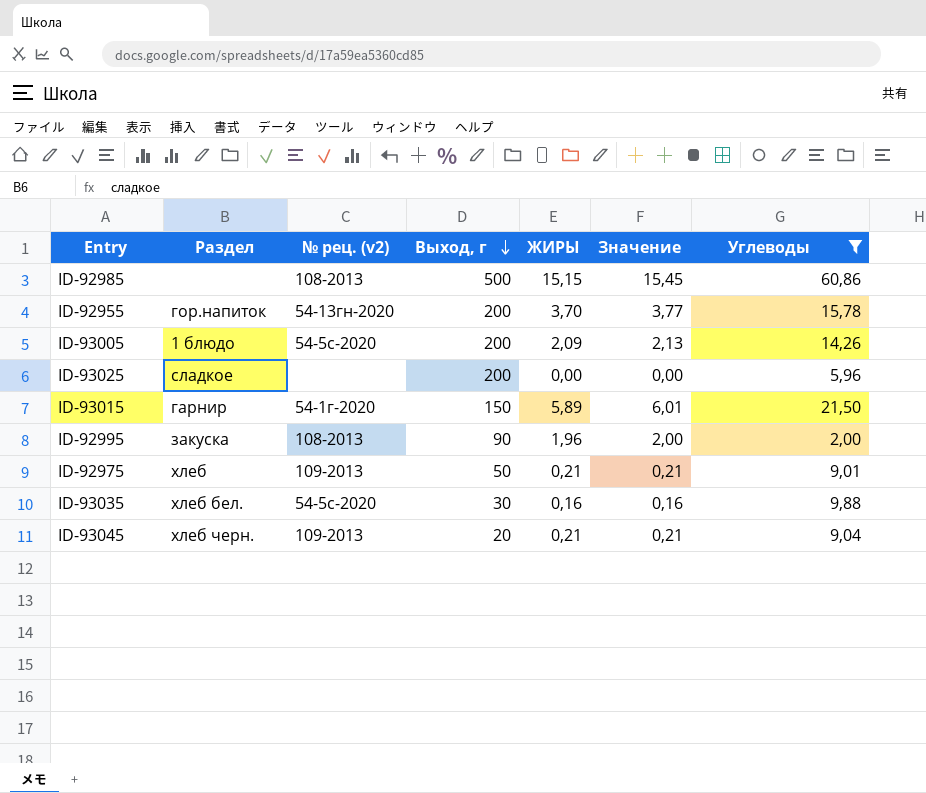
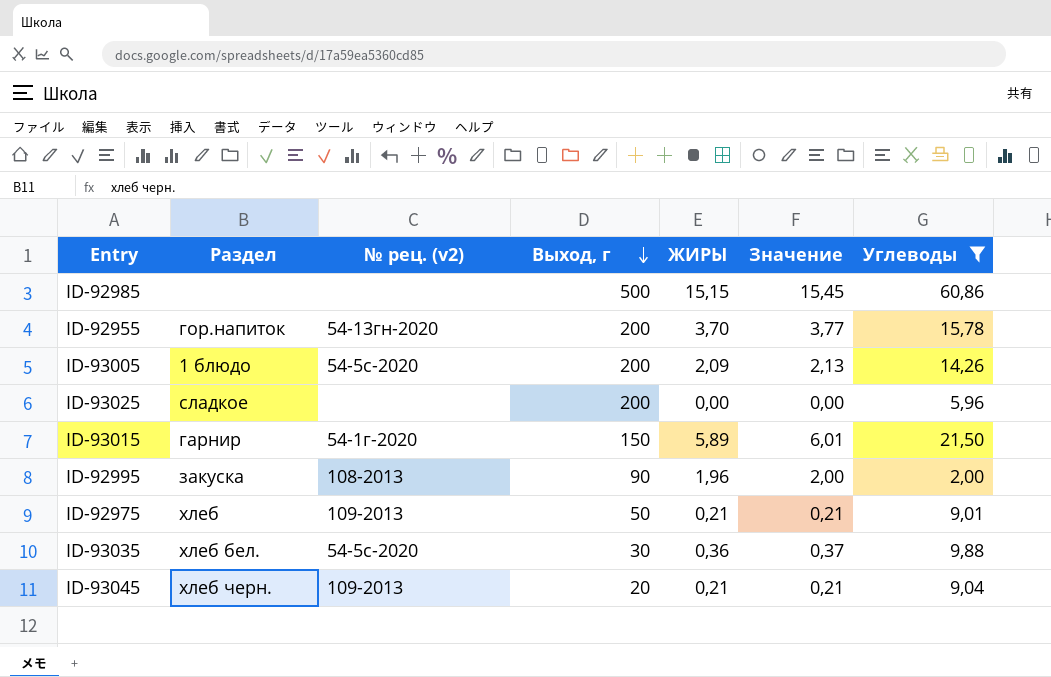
ID-92985 | № рец. (v2): 108-2013 -> none
ID-93035 | ЖИРЫ: 0,16 -> 0,36
ID-93035 | Значение: 0,16 -> 0,37

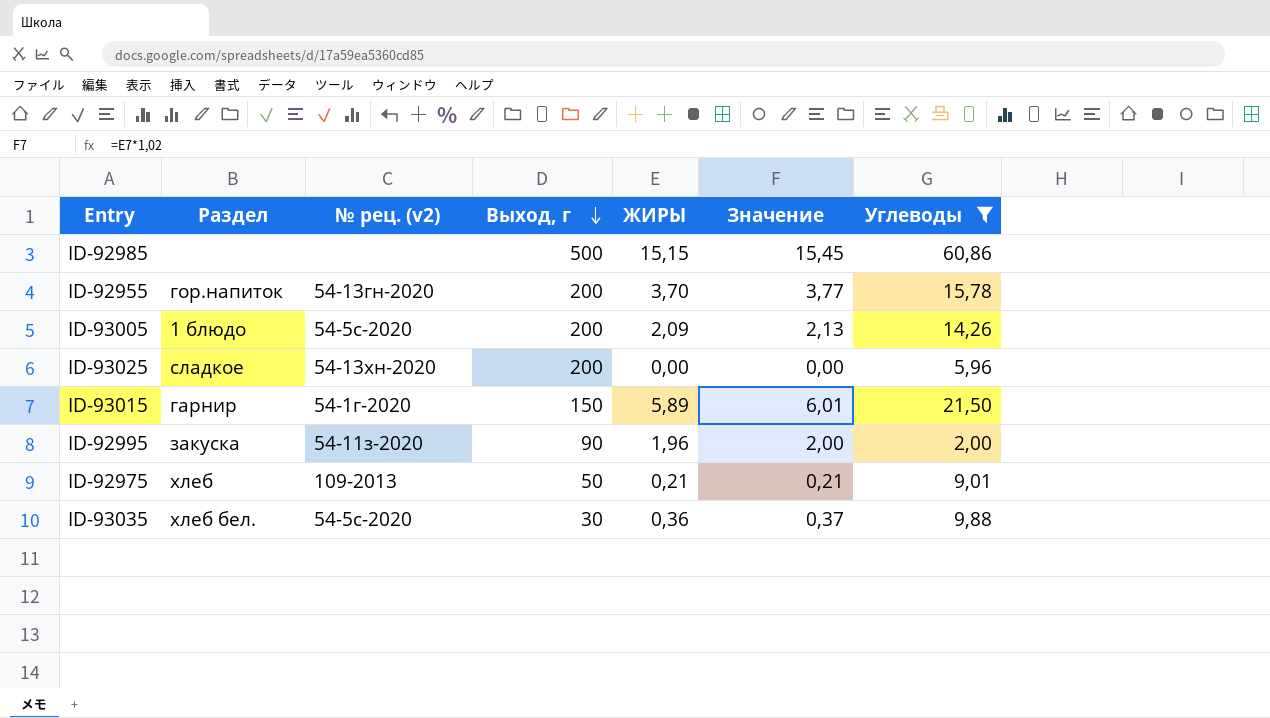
row ID-93045: хлеб черн. | 109-2013 | 20 | 0,21 | 0,21 | 9,04 -> none
ID-93025 | № рец. (v2): none -> 54-13хн-2020
ID-92995 | № рец. (v2): 108-2013 -> 54-11з-2020

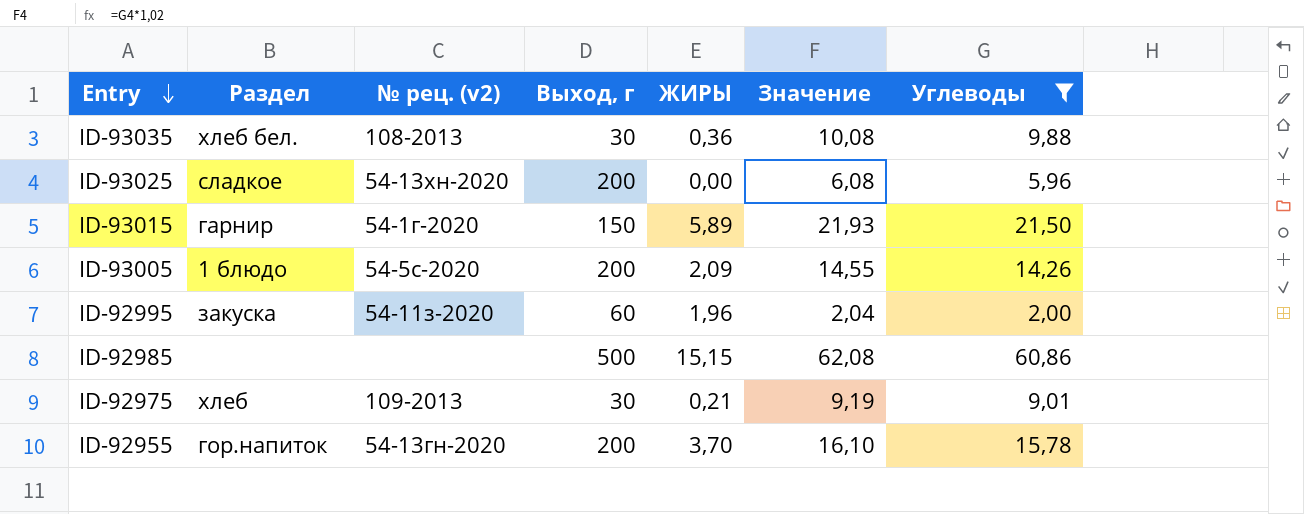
row order: Выход, г descending -> Entry descending
column Значение | formula: [ЖИРЫ] * 1,02 -> [Углеводы] * 1,02
ID-93035 | № рец. (v2): 54-5с-2020 -> 108-2013
ID-92995 | Выход, г: 90 -> 60
ID-92975 | Выход, г: 50 -> 30

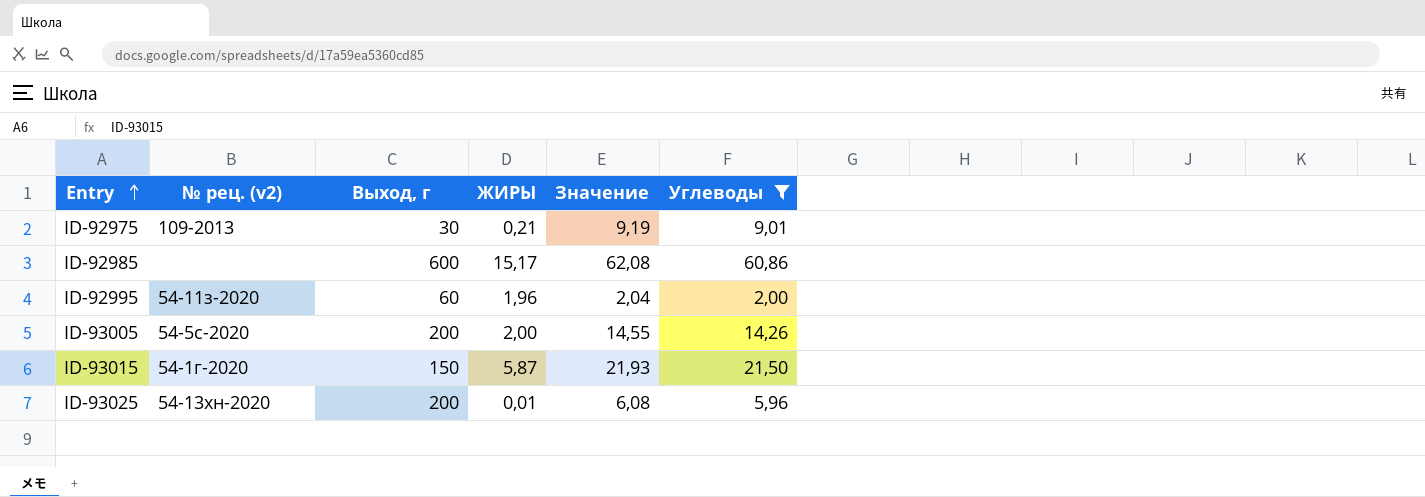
row order: Entry descending -> Entry ascending
column Раздел | position: 2 -> none
row ID-93035: хлеб бел. | 108-2013 | 30 | 0,36 | 10,08 | 9,88 -> none
row ID-92955: гор.напиток | 54-13гн-2020 | 200 | 3,70 | 16,10 | 15,78 -> none
ID-92985 | Выход, г: 500 -> 600
ID-92985 | ЖИРЫ: 15,15 -> 15,17
ID-93005 | ЖИРЫ: 2,09 -> 2,00
ID-93015 | ЖИРЫ: 5,89 -> 5,87
ID-93025 | ЖИРЫ: 0,00 -> 0,01

